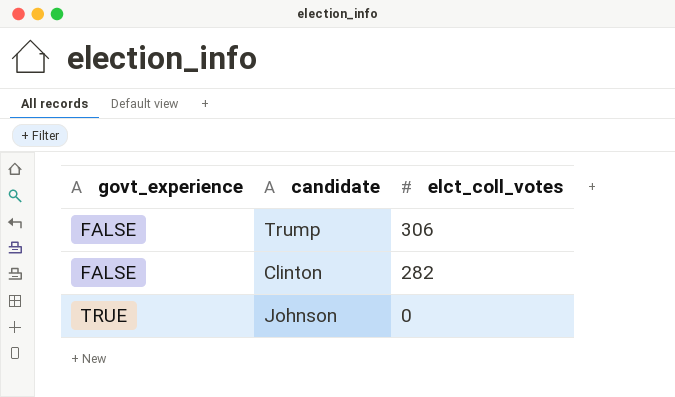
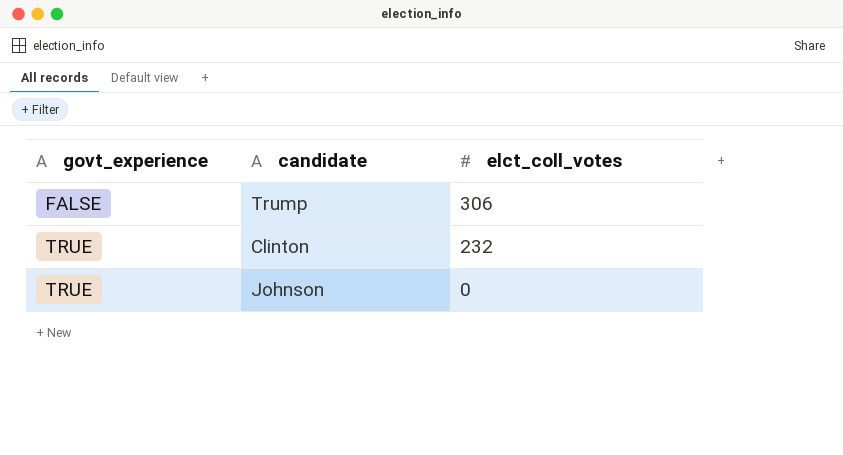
Clinton | govt_experience: FALSE -> TRUE
Clinton | elct_coll_votes: 282 -> 232

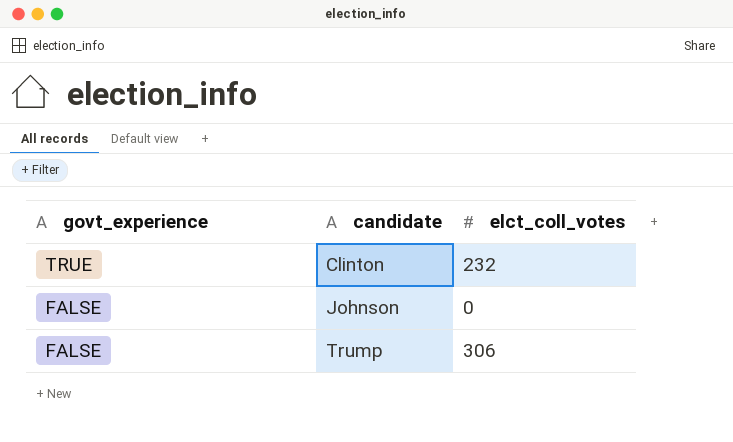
row order: govt_experience ascending -> govt_experience descending
Johnson | govt_experience: TRUE -> FALSE

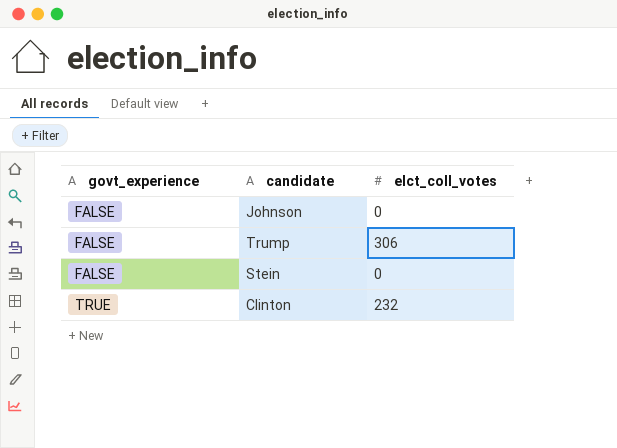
row order: govt_experience descending -> govt_experience ascending
row Stein: none -> FALSE | 0

